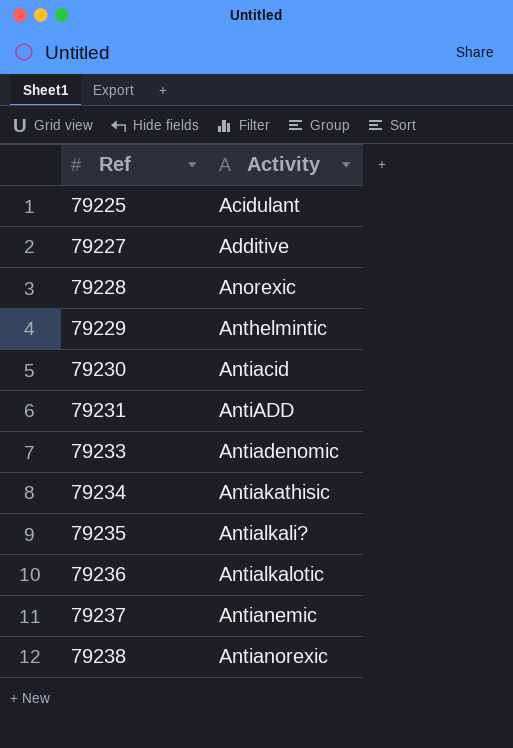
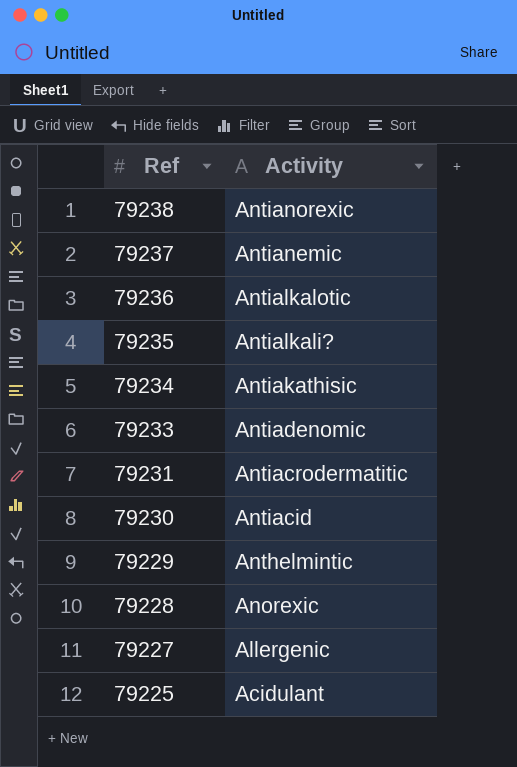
row order: Ref ascending -> Ref descending
79231 | Activity: AntiADD -> Antiacrodermatitic
79227 | Activity: Additive -> Allergenic

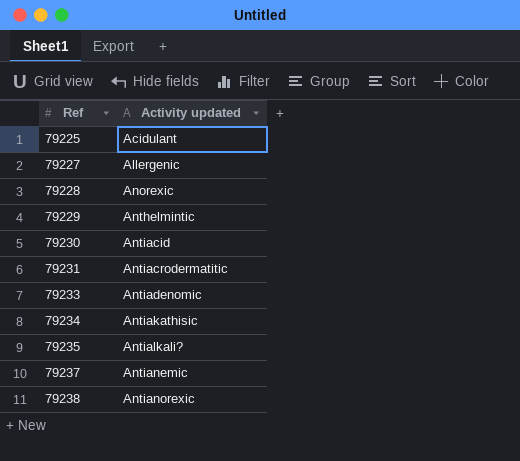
row order: Ref descending -> Ref ascending
column name: Activity -> Activity updated
row 79236: Antialkalotic -> none

